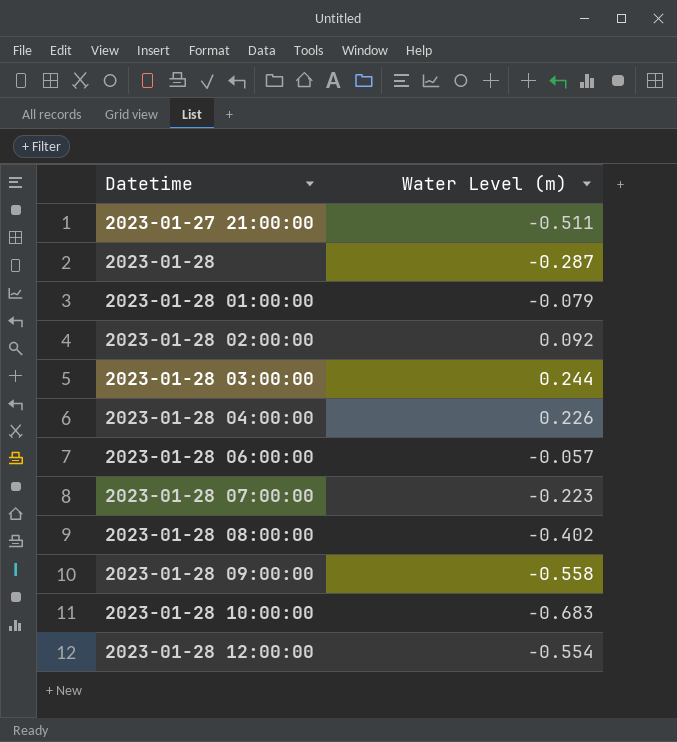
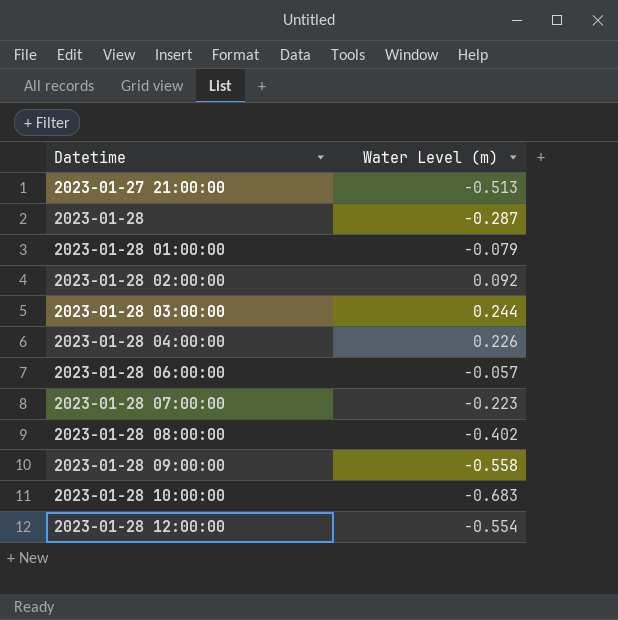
2023-01-27 21:00:00 | Water Level (m): -0.511 -> -0.513

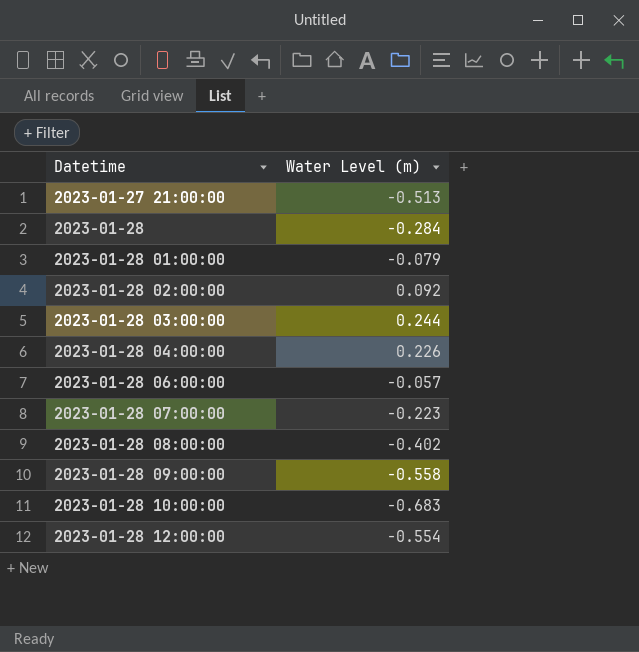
2023-01-28 | Water Level (m): -0.287 -> -0.284

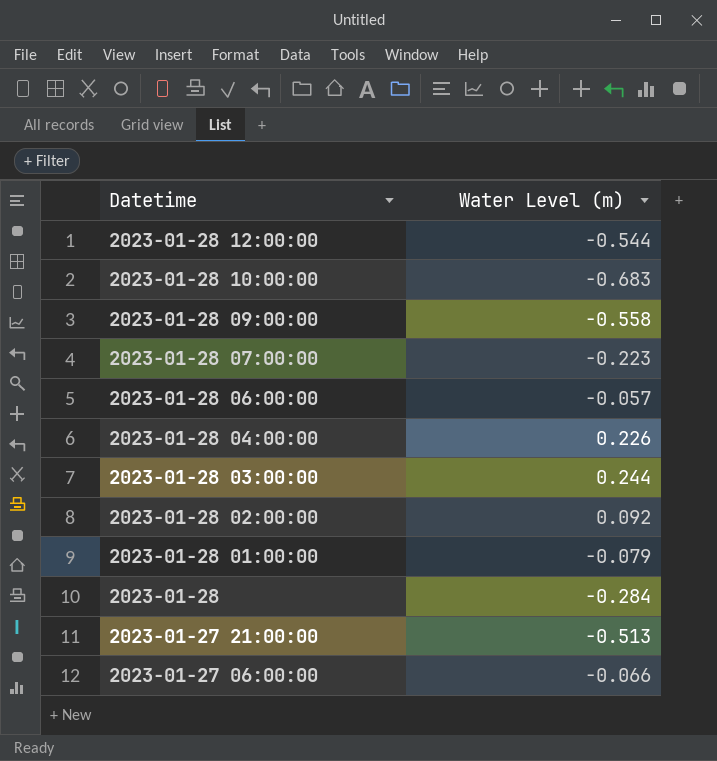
row order: Datetime ascending -> Datetime descending
row 2023-01-28 08:00:00: -0.402 -> none
2023-01-28 12:00:00 | Water Level (m): -0.554 -> -0.544
row 2023-01-27 06:00:00: none -> -0.066

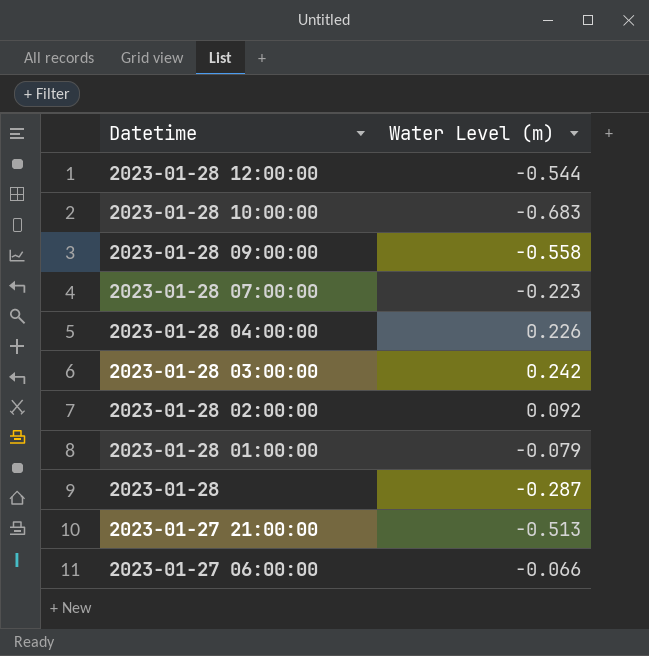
row 2023-01-28 06:00:00: -0.057 -> none
2023-01-28 03:00:00 | Water Level (m): 0.244 -> 0.242
2023-01-28 | Water Level (m): -0.284 -> -0.287

